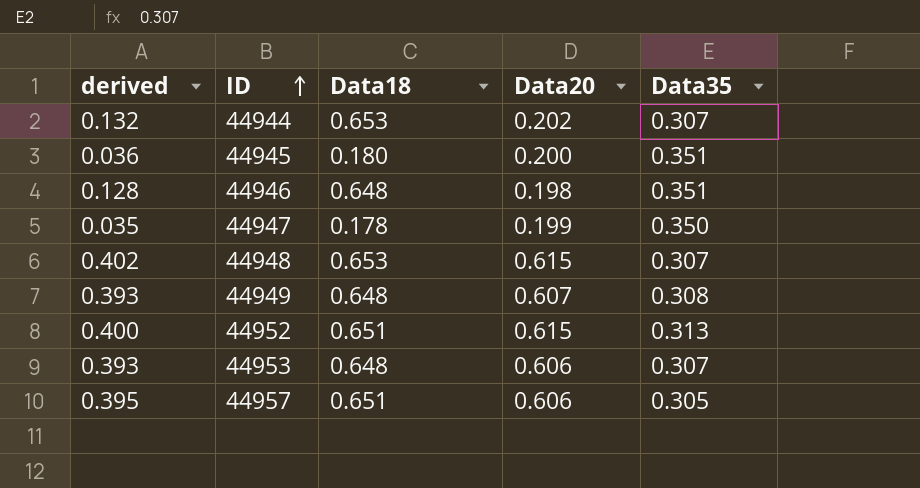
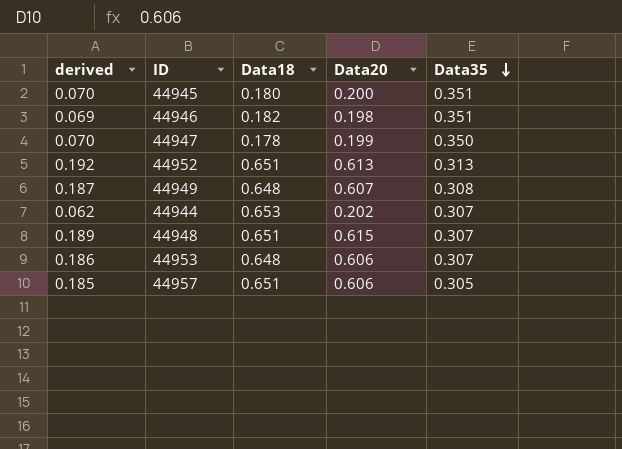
row order: ID ascending -> Data35 descending
column derived | formula: [Data18] * [Data20] -> [Data20] * [Data35]
44946 | Data18: 0.648 -> 0.182
44952 | Data20: 0.615 -> 0.613
44948 | Data18: 0.653 -> 0.651

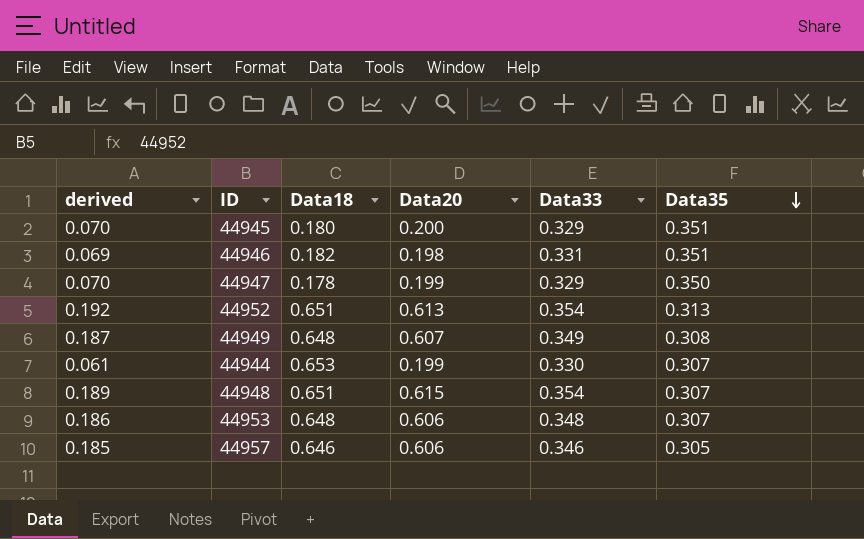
column Data33 | position: none -> 5
44944 | derived: 0.062 -> 0.061
44944 | Data20: 0.202 -> 0.199
44957 | Data18: 0.651 -> 0.646

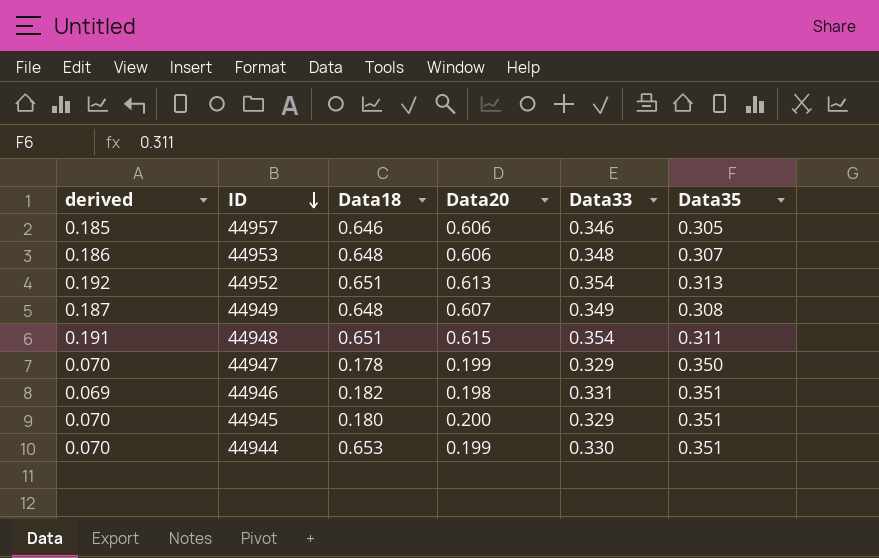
row order: Data35 descending -> ID descending
44948 | derived: 0.189 -> 0.191
44948 | Data35: 0.307 -> 0.311
44944 | derived: 0.061 -> 0.070
44944 | Data35: 0.307 -> 0.351

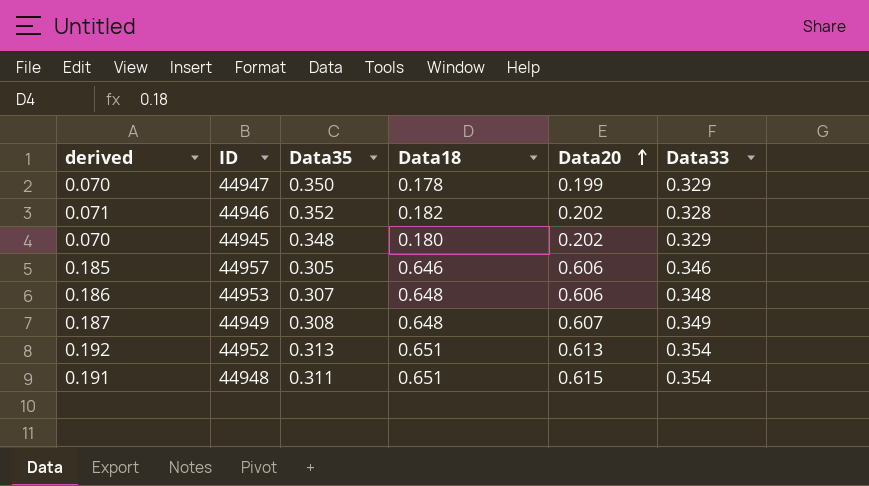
row order: ID descending -> Data20 ascending
column Data35 | position: 6 -> 3
row 44944: 0.070 | 0.653 | 0.199 | 0.330 | 0.351 -> none
44946 | derived: 0.069 -> 0.071
44946 | Data35: 0.351 -> 0.352
44946 | Data20: 0.198 -> 0.202
44946 | Data33: 0.331 -> 0.328
44945 | Data35: 0.351 -> 0.348
44945 | Data20: 0.200 -> 0.202

